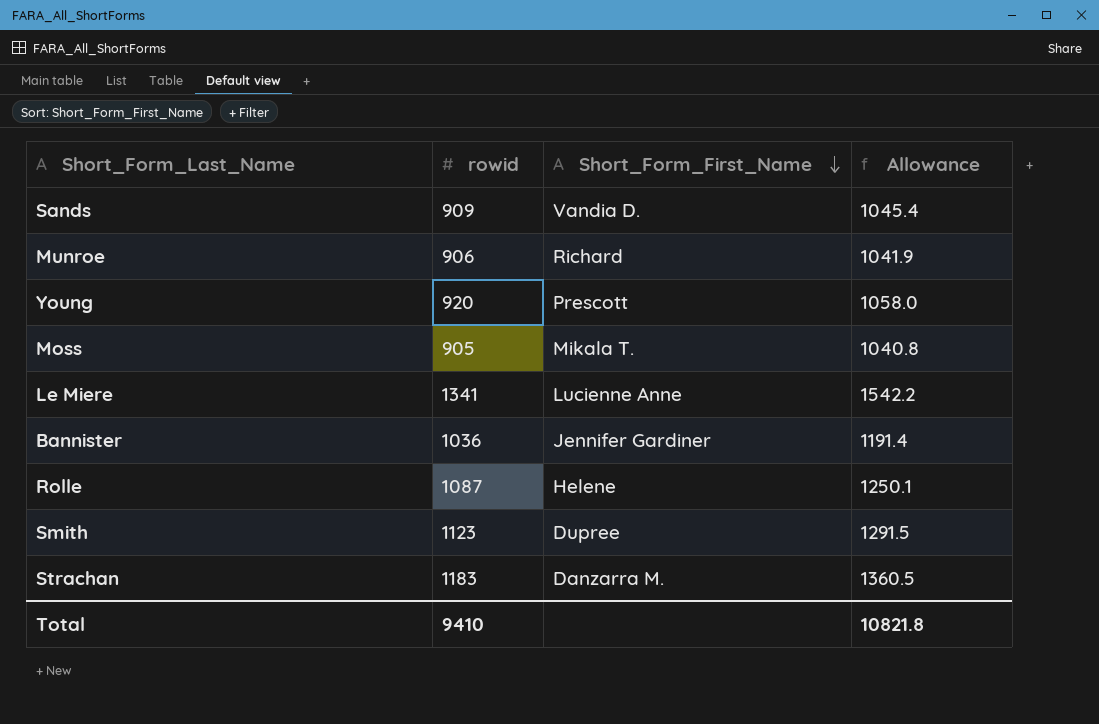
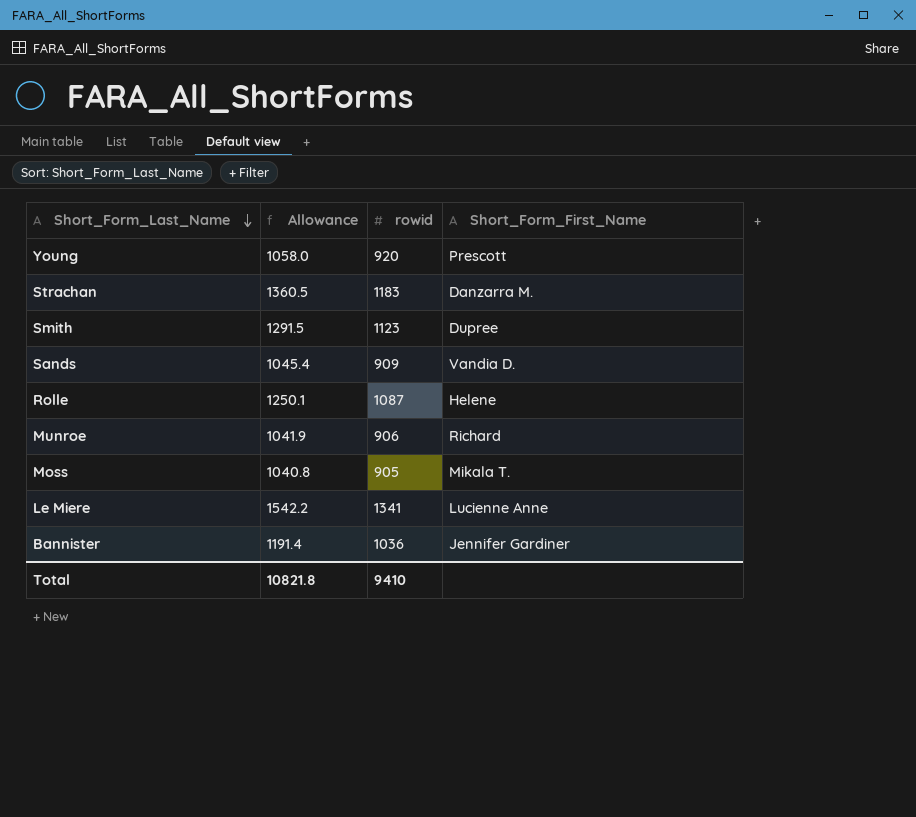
row order: Short_Form_First_Name descending -> Short_Form_Last_Name descending
column Allowance | position: 4 -> 2

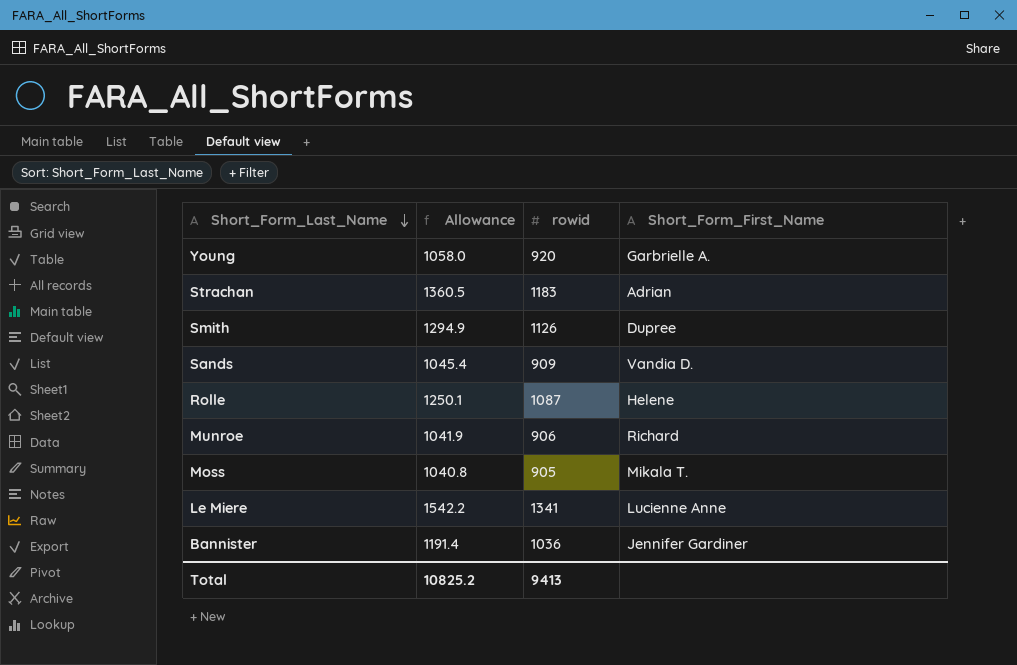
Young | Short_Form_First_Name: Prescott -> Garbrielle A.
Strachan | Short_Form_First_Name: Danzarra M. -> Adrian
Smith | Allowance: 1291.5 -> 1294.9
Smith | rowid: 1123 -> 1126
Total | Allowance: 10821.8 -> 10825.2
Total | rowid: 9410 -> 9413

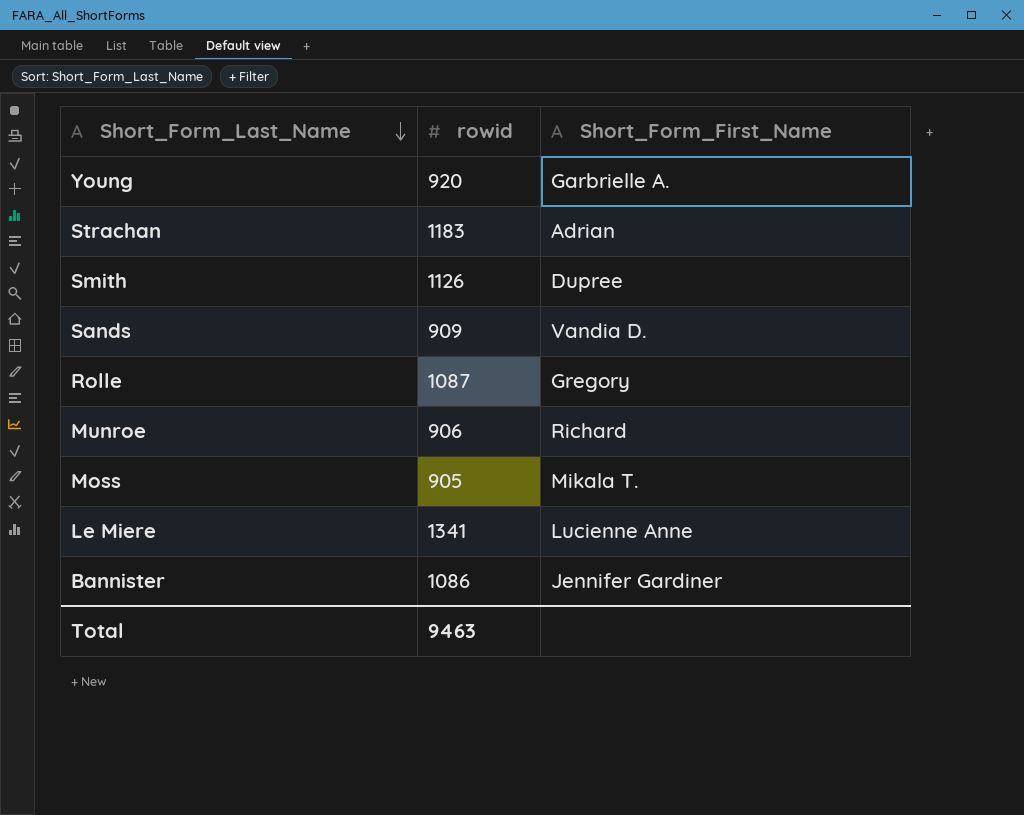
column Allowance | formula: [rowid] * 1.15 -> none
Rolle | Short_Form_First_Name: Helene -> Gregory
Bannister | rowid: 1036 -> 1086
Total | rowid: 9413 -> 9463

